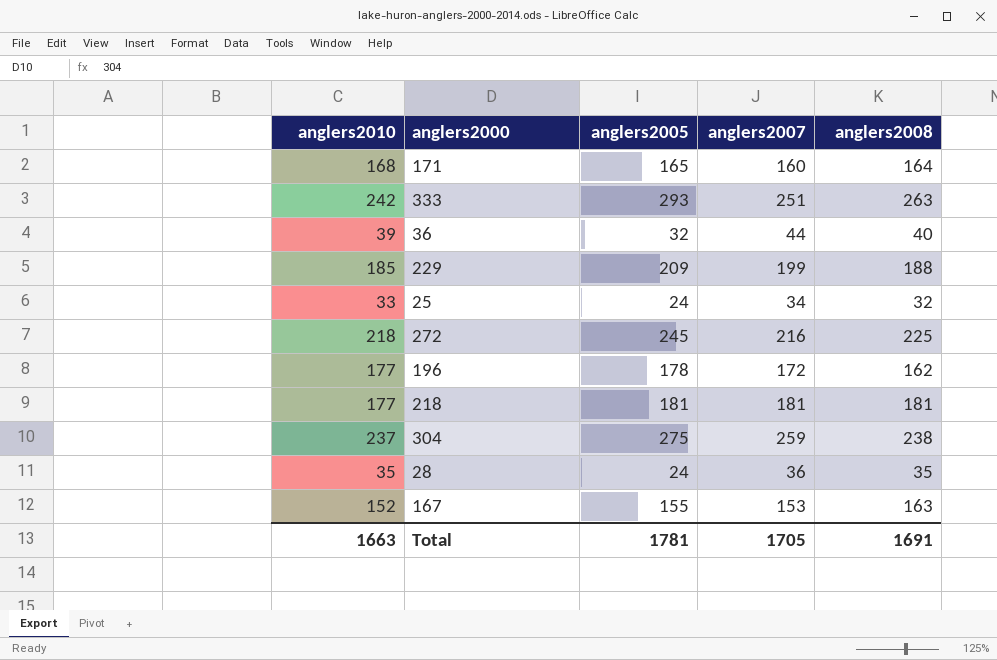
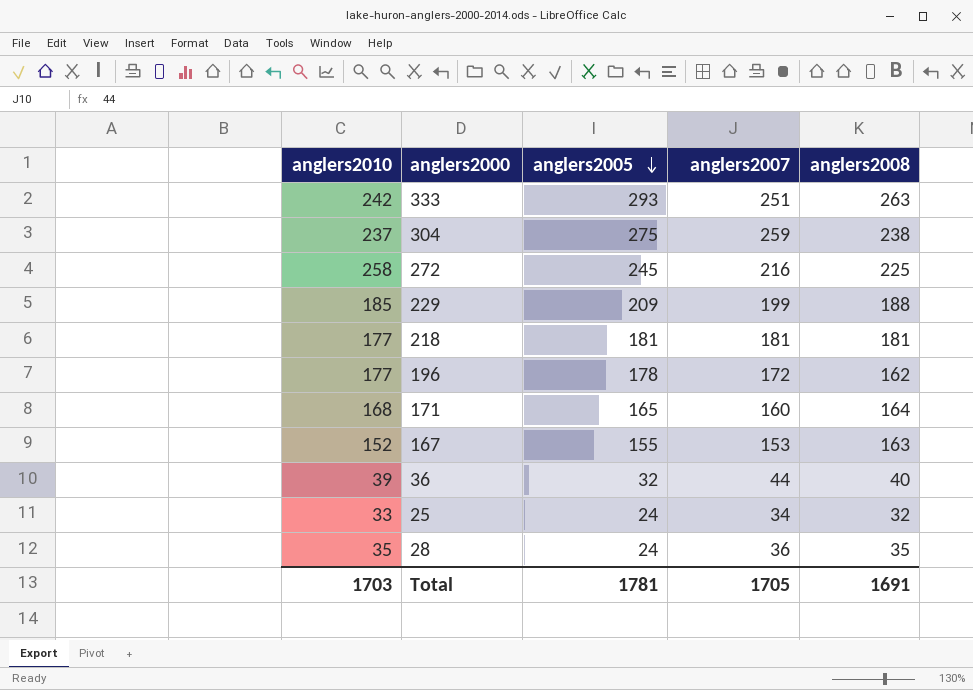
row order: none -> anglers2005 descending
272 | anglers2010: 218 -> 258
Total | anglers2010: 1663 -> 1703

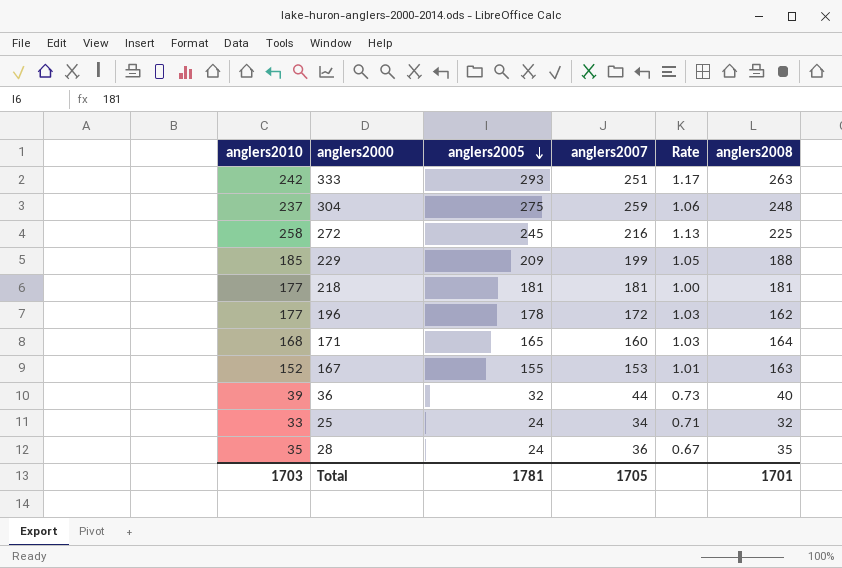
column Rate | formula: none -> [anglers2005] / [anglers2007]
304 | anglers2008: 238 -> 248
Total | anglers2008: 1691 -> 1701

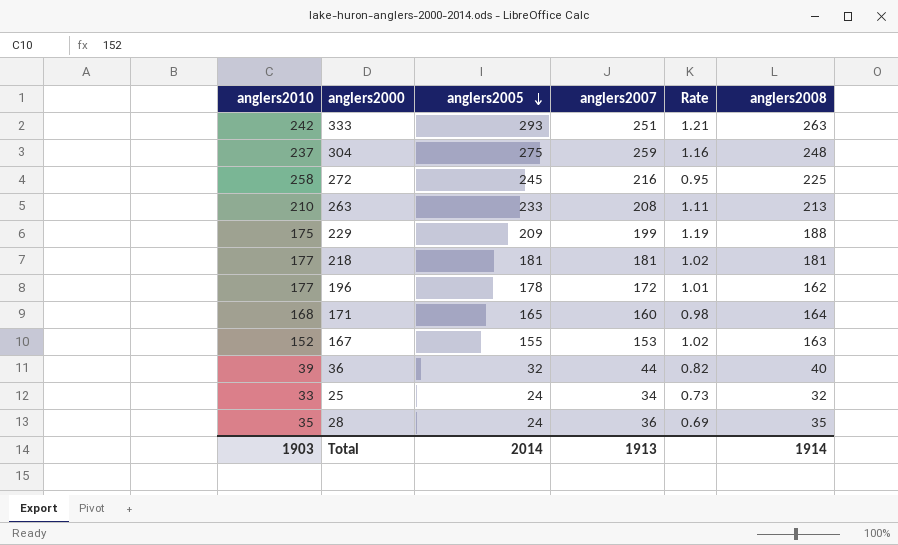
column Rate | formula: [anglers2005] / [anglers2007] -> [anglers2005] / [anglers2010]
row 263: none -> 210 | 233 | 208 | 1.11 | 213
229 | anglers2010: 185 -> 175
Total | anglers2010: 1703 -> 1903
Total | anglers2005: 1781 -> 2014
Total | anglers2007: 1705 -> 1913
Total | anglers2008: 1701 -> 1914

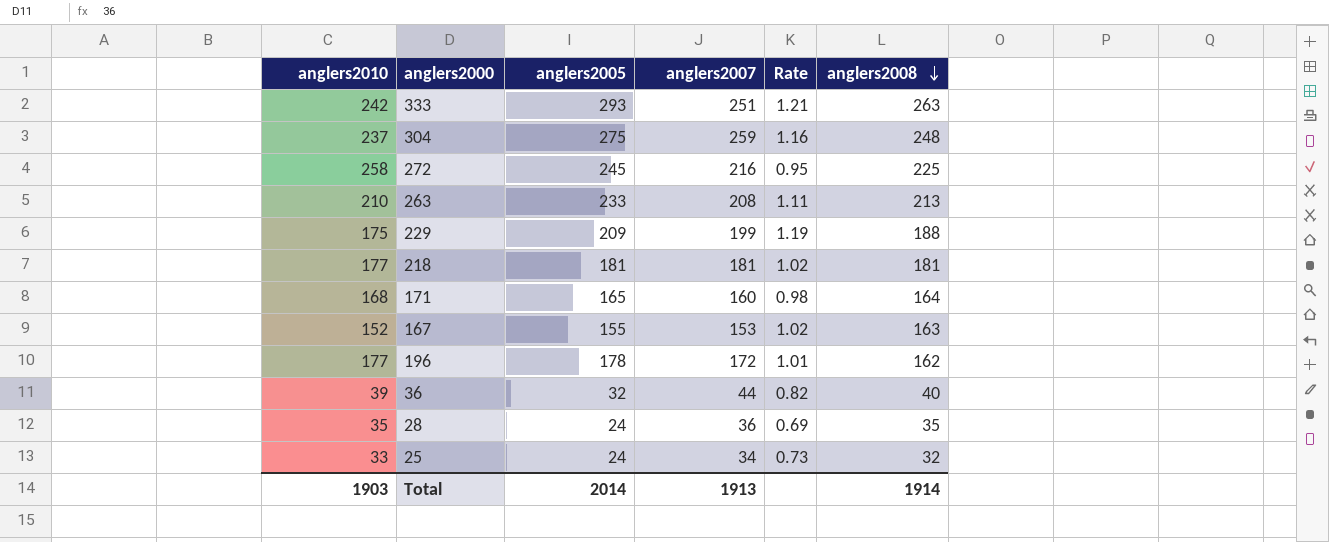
row order: anglers2005 descending -> anglers2008 descending

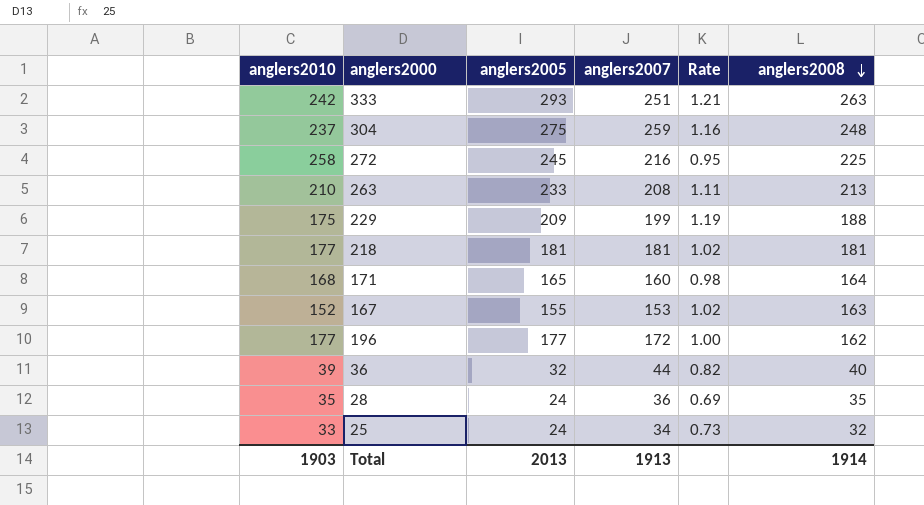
196 | anglers2005: 178 -> 177
196 | Rate: 1.01 -> 1.00
Total | anglers2005: 2014 -> 2013

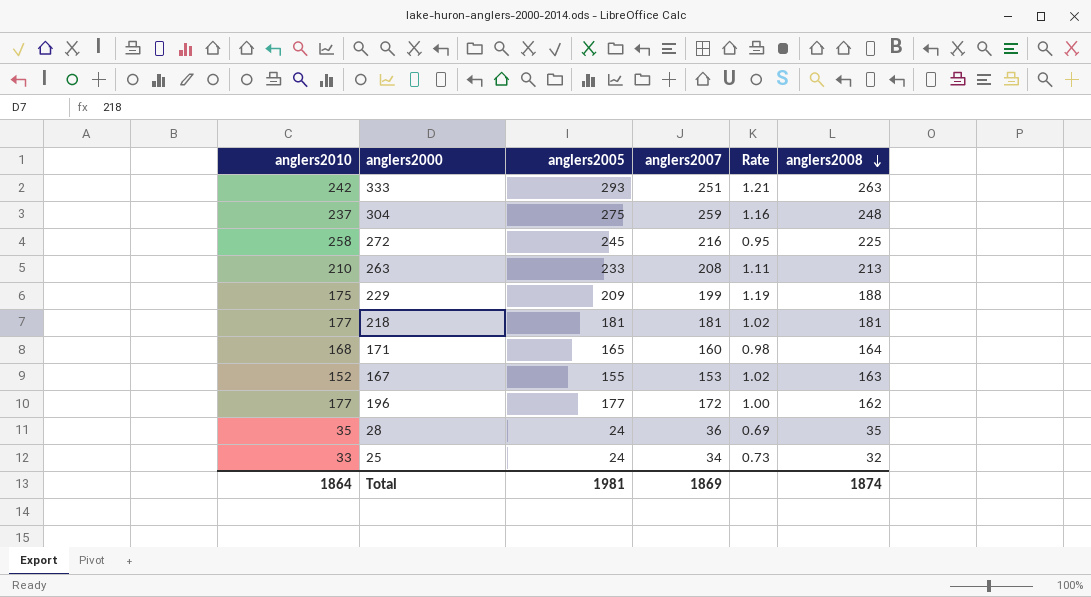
row 36: 39 | 32 | 44 | 0.82 | 40 -> none
Total | anglers2010: 1903 -> 1864
Total | anglers2005: 2013 -> 1981
Total | anglers2007: 1913 -> 1869
Total | anglers2008: 1914 -> 1874

